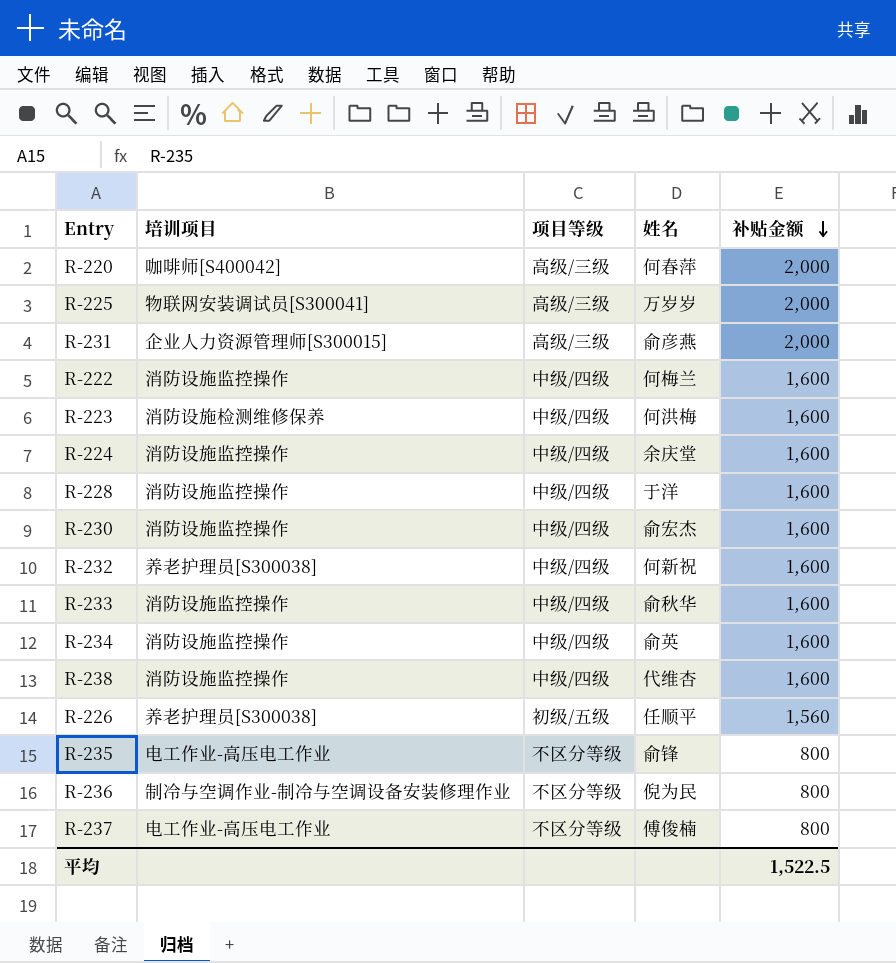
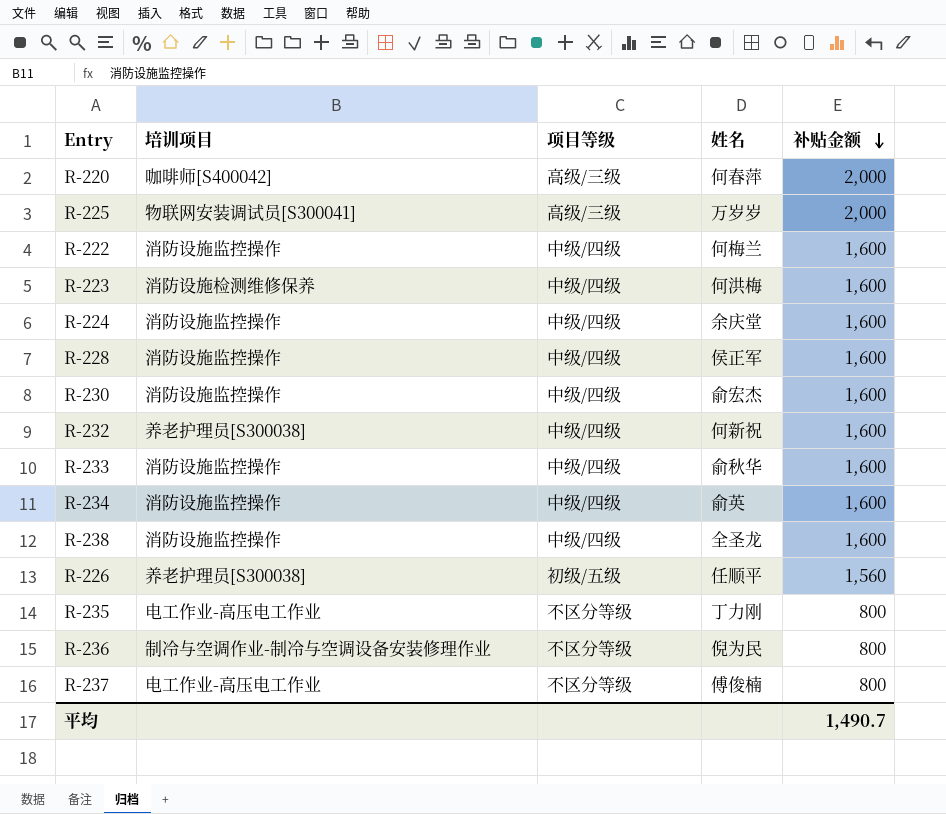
row R-231: 企业人力资源管理师[S300015] | 高级/三级 | 俞彦燕 | 2,000 -> none
R-228 | 姓名: 于洋 -> 侯正军
R-238 | 姓名: 代维杏 -> 全圣龙
R-235 | 姓名: 俞锋 -> 丁力刚
平均 | 补贴金额: 1,522.5 -> 1,490.7

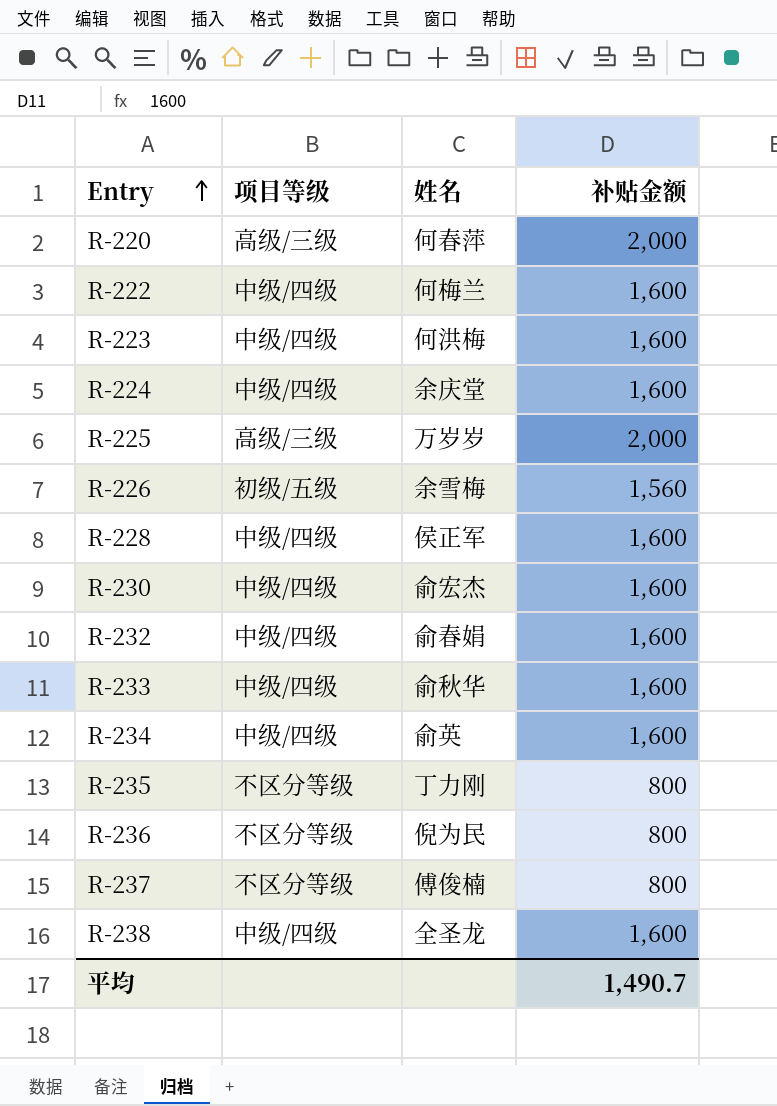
row order: 补贴金额 descending -> Entry ascending
column 培训项目 | position: 2 -> none
R-226 | 姓名: 任顺平 -> 余雪梅
R-232 | 姓名: 何新祝 -> 俞春娟

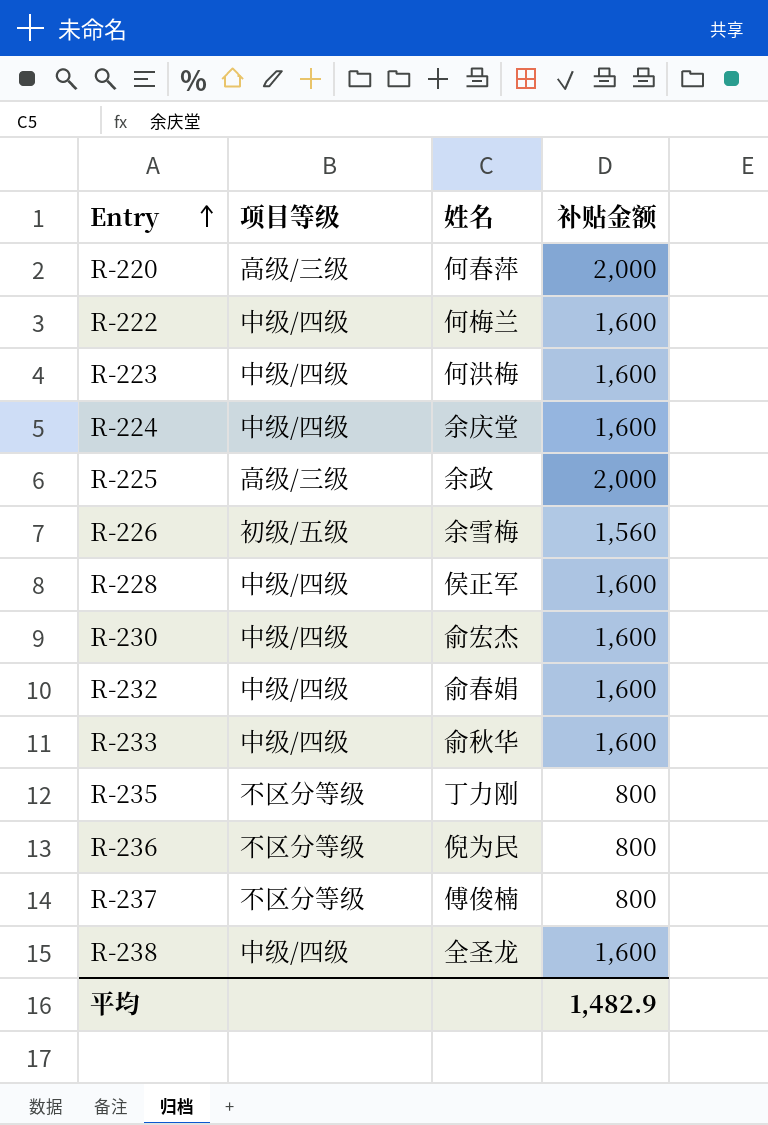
row R-234: 中级/四级 | 俞英 | 1,600 -> none
R-225 | 姓名: 万岁岁 -> 余政
平均 | 补贴金额: 1,490.7 -> 1,482.9

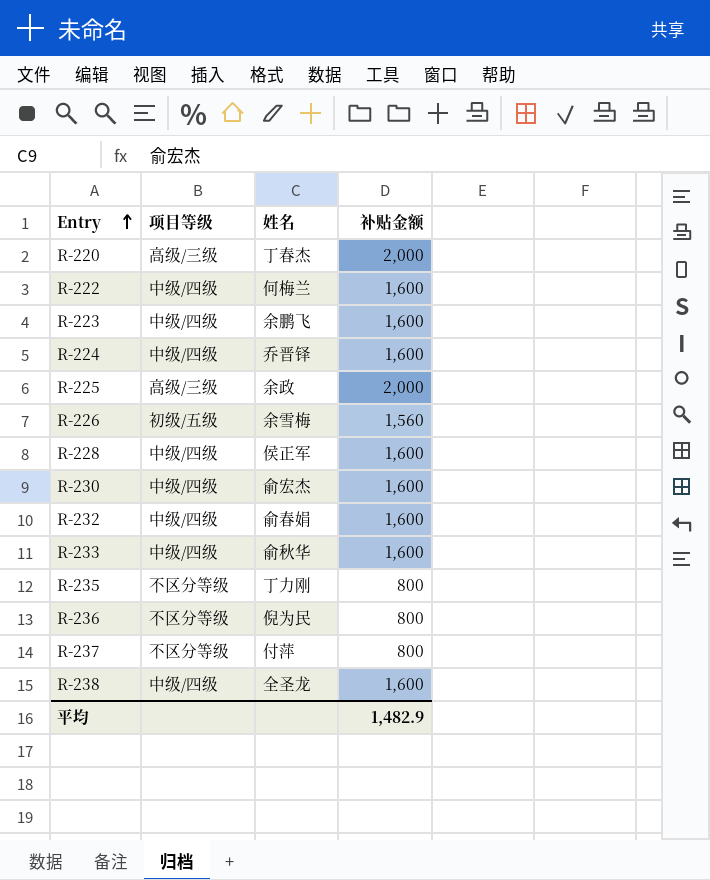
R-220 | 姓名: 何春萍 -> 丁春杰
R-223 | 姓名: 何洪梅 -> 余鹏飞
R-224 | 姓名: 余庆堂 -> 乔晋铎
R-237 | 姓名: 傅俊楠 -> 付萍

